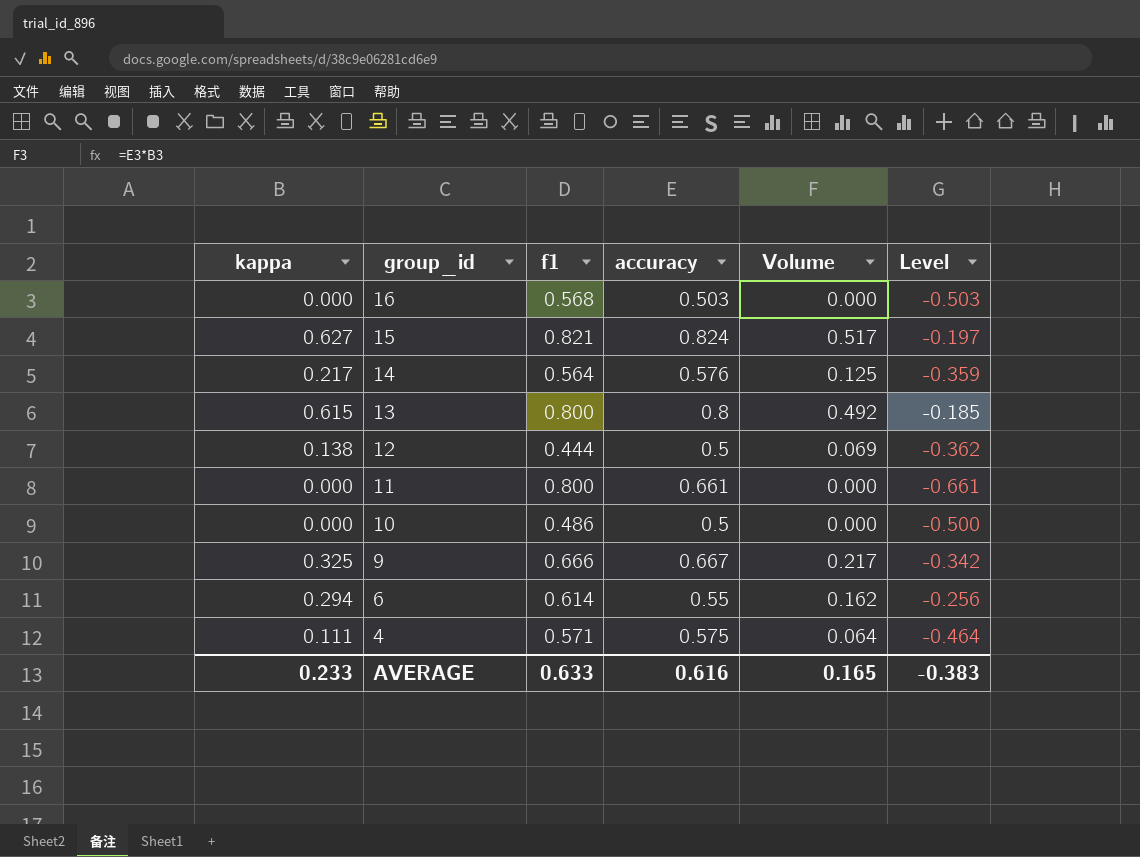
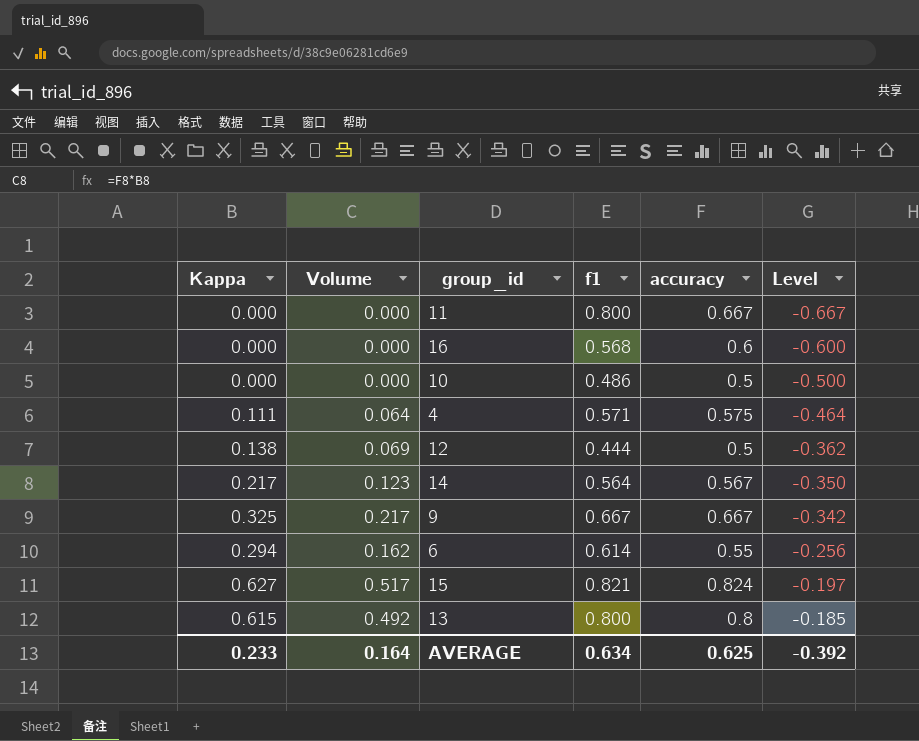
row order: group_id descending -> Level ascending
column name: kappa -> Kappa
column Volume | position: 5 -> 2
11 | accuracy: 0.661 -> 0.667
11 | Level: -0.661 -> -0.667
16 | accuracy: 0.503 -> 0.6
16 | Level: -0.503 -> -0.600
14 | Volume: 0.125 -> 0.123
14 | accuracy: 0.576 -> 0.567
14 | Level: -0.359 -> -0.350
9 | f1: 0.666 -> 0.667
AVERAGE | Volume: 0.165 -> 0.164
AVERAGE | f1: 0.633 -> 0.634
AVERAGE | accuracy: 0.616 -> 0.625
AVERAGE | Level: -0.383 -> -0.392

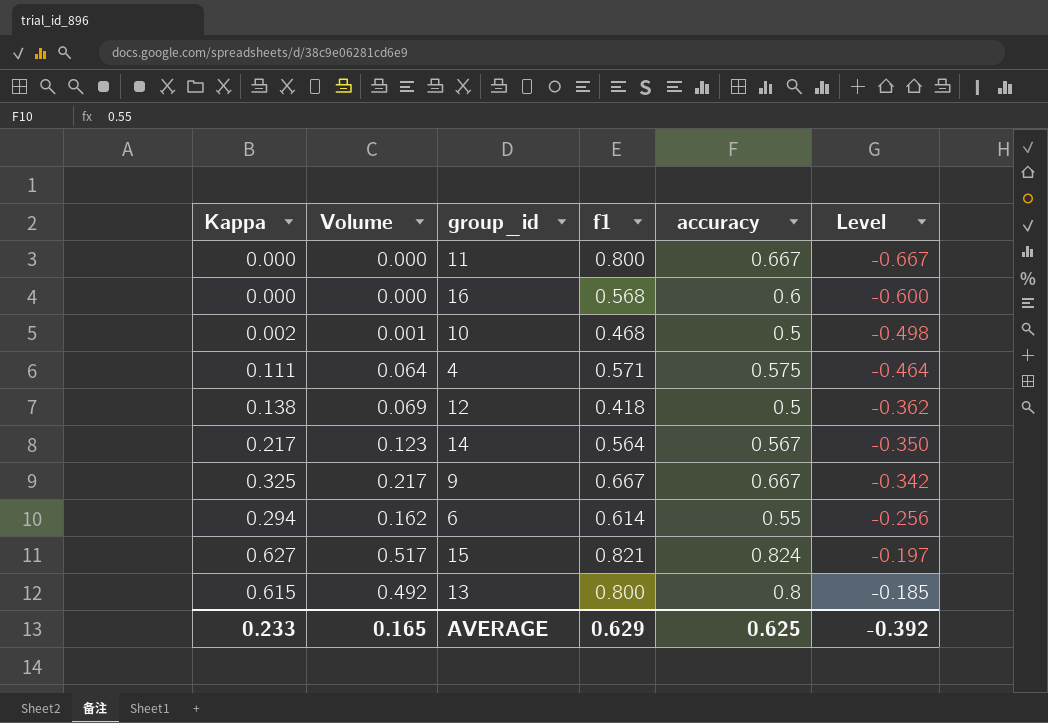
10 | Kappa: 0.000 -> 0.002
10 | Volume: 0.000 -> 0.001
10 | f1: 0.486 -> 0.468
10 | Level: -0.500 -> -0.498
12 | f1: 0.444 -> 0.418
AVERAGE | Volume: 0.164 -> 0.165
AVERAGE | f1: 0.634 -> 0.629

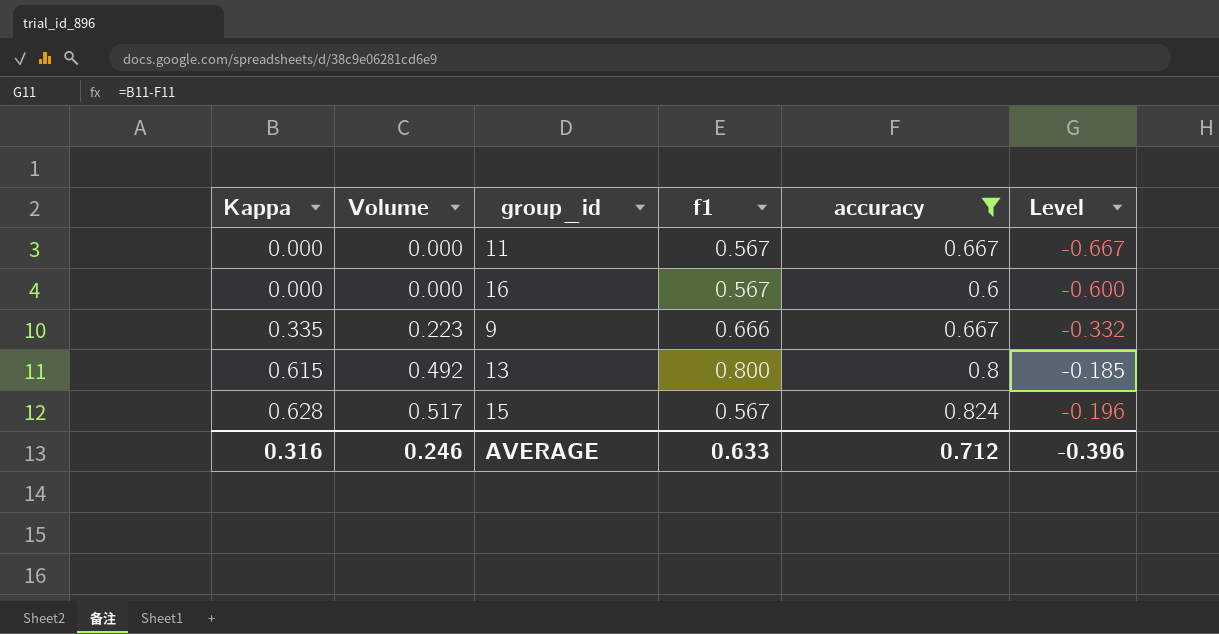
filter: none -> accuracy >= 0.6
row order: Level ascending -> Kappa ascending
11 | f1: 0.800 -> 0.567
16 | f1: 0.568 -> 0.567
9 | Kappa: 0.325 -> 0.335
9 | Volume: 0.217 -> 0.223
9 | f1: 0.667 -> 0.666
9 | Level: -0.342 -> -0.332
15 | Kappa: 0.627 -> 0.628
15 | f1: 0.821 -> 0.567
15 | Level: -0.197 -> -0.196
AVERAGE | Kappa: 0.233 -> 0.316
AVERAGE | Volume: 0.165 -> 0.246
AVERAGE | f1: 0.629 -> 0.633
AVERAGE | accuracy: 0.625 -> 0.712
AVERAGE | Level: -0.392 -> -0.396

